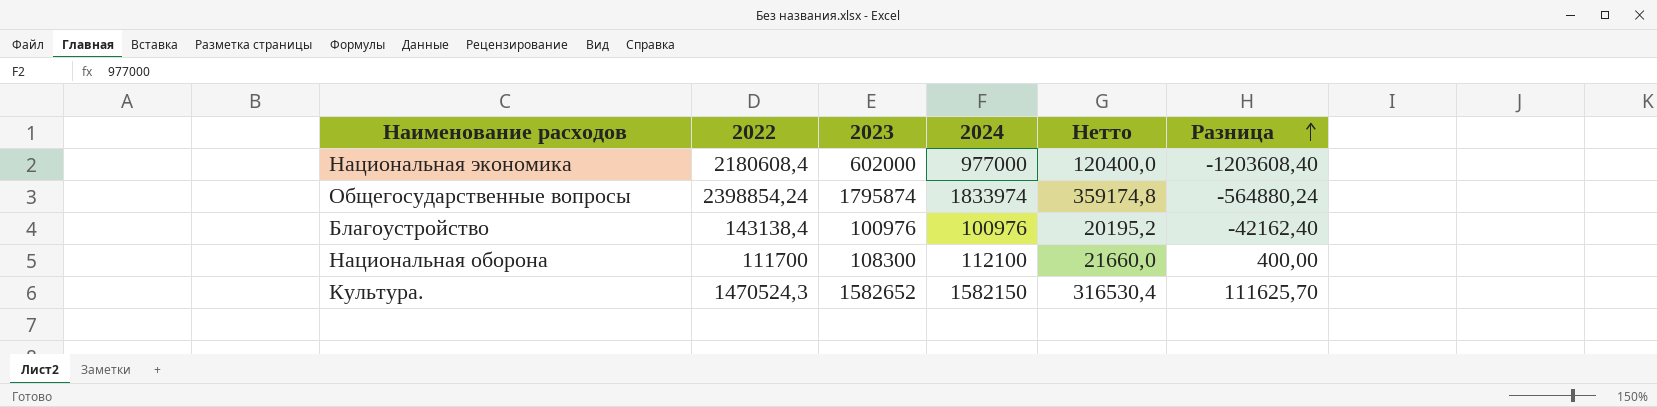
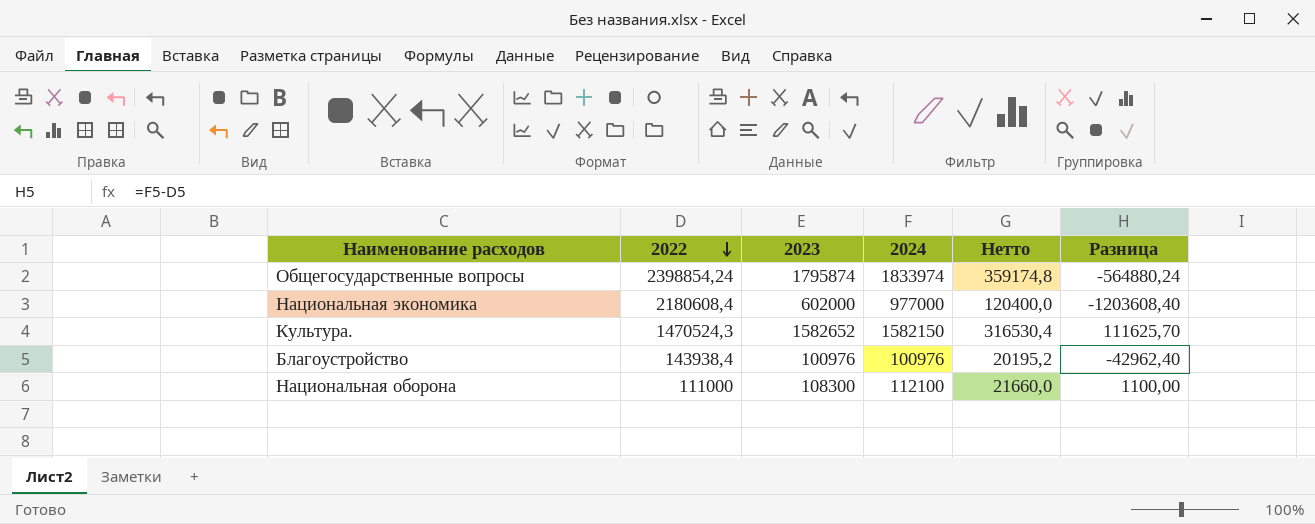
row order: Разница ascending -> 2022 descending
Благоустройство | 2022: 143138,4 -> 143938,4
Благоустройство | Разница: -42162,40 -> -42962,40
Национальная оборона | 2022: 111700 -> 111000
Национальная оборона | Разница: 400,00 -> 1100,00

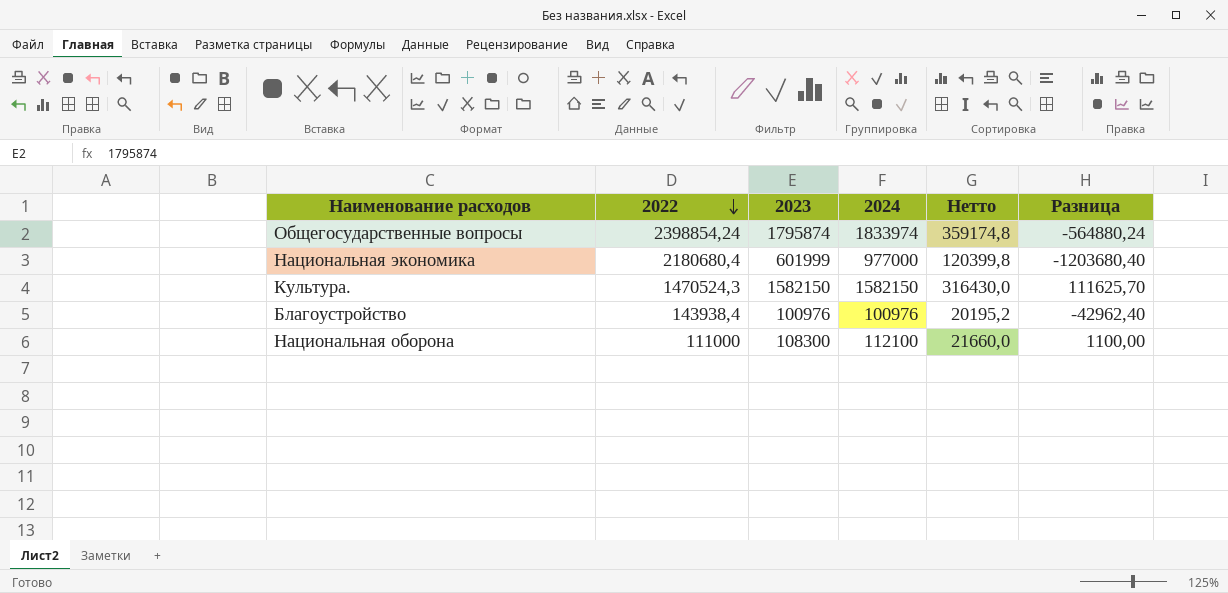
Национальная экономика | 2022: 2180608,4 -> 2180680,4
Национальная экономика | 2023: 602000 -> 601999
Национальная экономика | Нетто: 120400,0 -> 120399,8
Национальная экономика | Разница: -1203608,40 -> -1203680,40
Культура. | 2023: 1582652 -> 1582150
Культура. | Нетто: 316530,4 -> 316430,0

